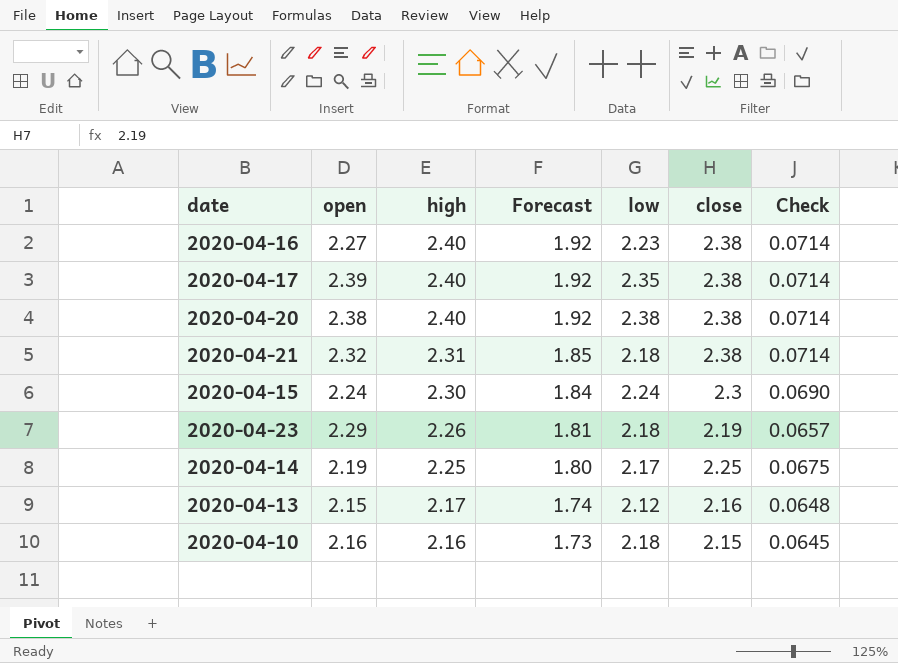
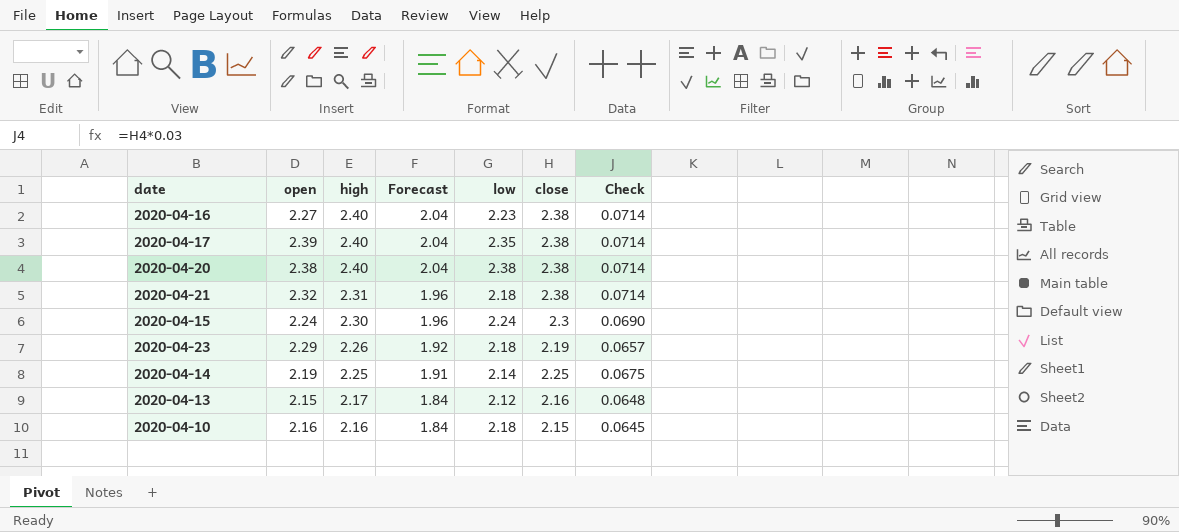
column Forecast | formula: [high] * 0.8 -> [high] * 0.85
2020-04-14 | low: 2.17 -> 2.14

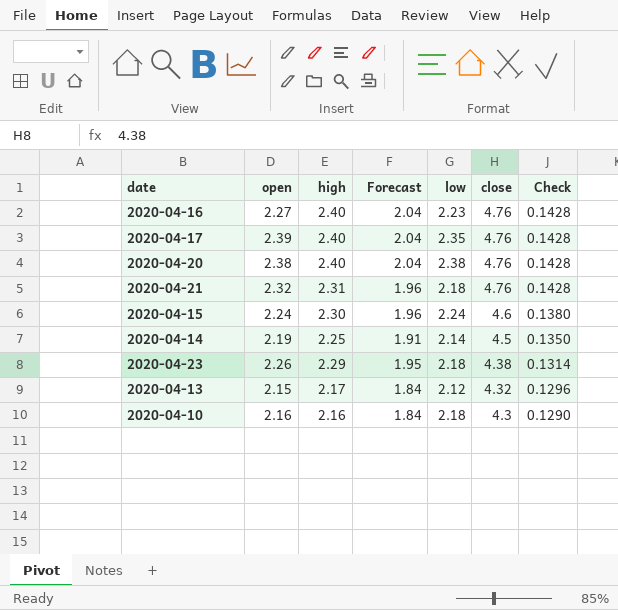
row order: high descending -> close descending
2020-04-16 | close: 2.38 -> 4.76
2020-04-16 | Check: 0.0714 -> 0.1428
2020-04-17 | close: 2.38 -> 4.76
2020-04-17 | Check: 0.0714 -> 0.1428
2020-04-20 | close: 2.38 -> 4.76
2020-04-20 | Check: 0.0714 -> 0.1428
2020-04-21 | close: 2.38 -> 4.76
2020-04-21 | Check: 0.0714 -> 0.1428
2020-04-15 | close: 2.3 -> 4.6
2020-04-15 | Check: 0.0690 -> 0.1380
2020-04-14 | close: 2.25 -> 4.5
2020-04-14 | Check: 0.0675 -> 0.1350
2020-04-23 | open: 2.29 -> 2.26
2020-04-23 | high: 2.26 -> 2.29
2020-04-23 | Forecast: 1.92 -> 1.95
2020-04-23 | close: 2.19 -> 4.38
2020-04-23 | Check: 0.0657 -> 0.1314
2020-04-13 | close: 2.16 -> 4.32
2020-04-13 | Check: 0.0648 -> 0.1296
2020-04-10 | close: 2.15 -> 4.3
2020-04-10 | Check: 0.0645 -> 0.1290

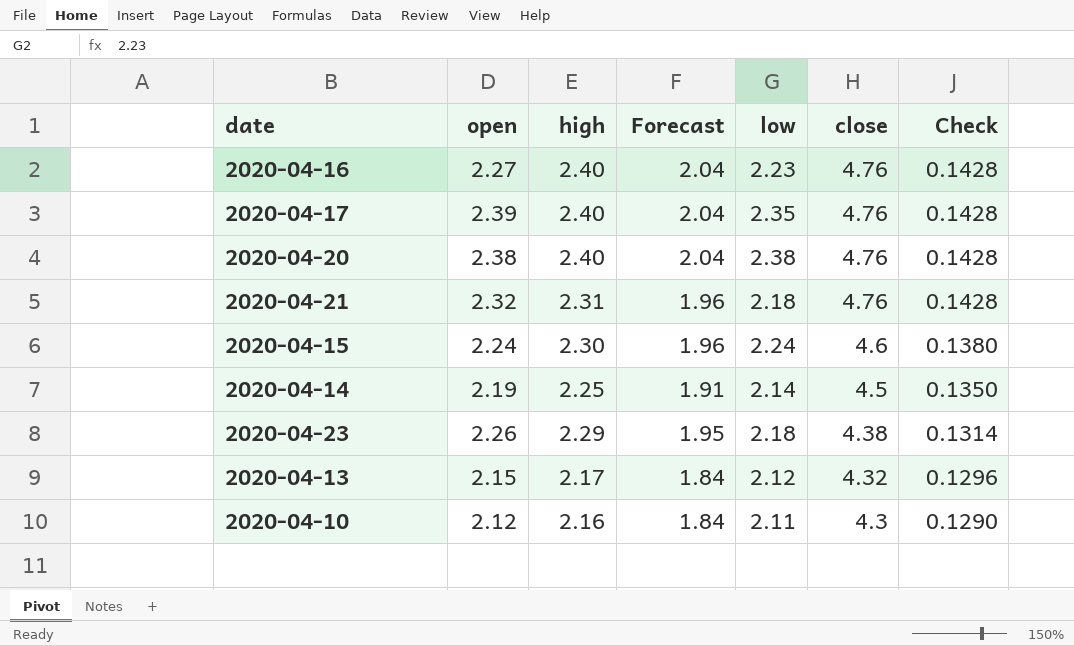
2020-04-10 | open: 2.16 -> 2.12
2020-04-10 | low: 2.18 -> 2.11

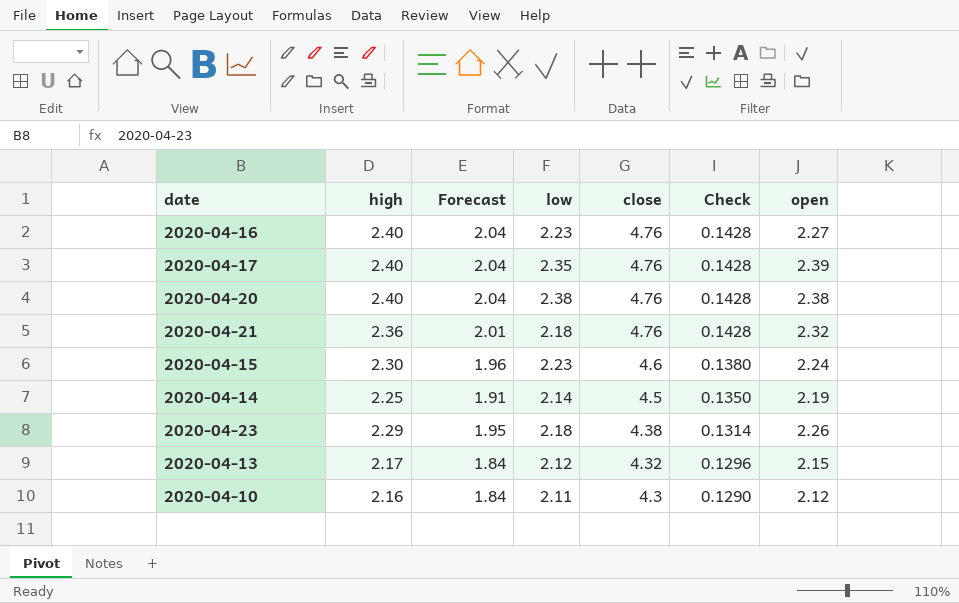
column open | position: 2 -> 7
2020-04-21 | high: 2.31 -> 2.36
2020-04-21 | Forecast: 1.96 -> 2.01
2020-04-15 | low: 2.24 -> 2.23

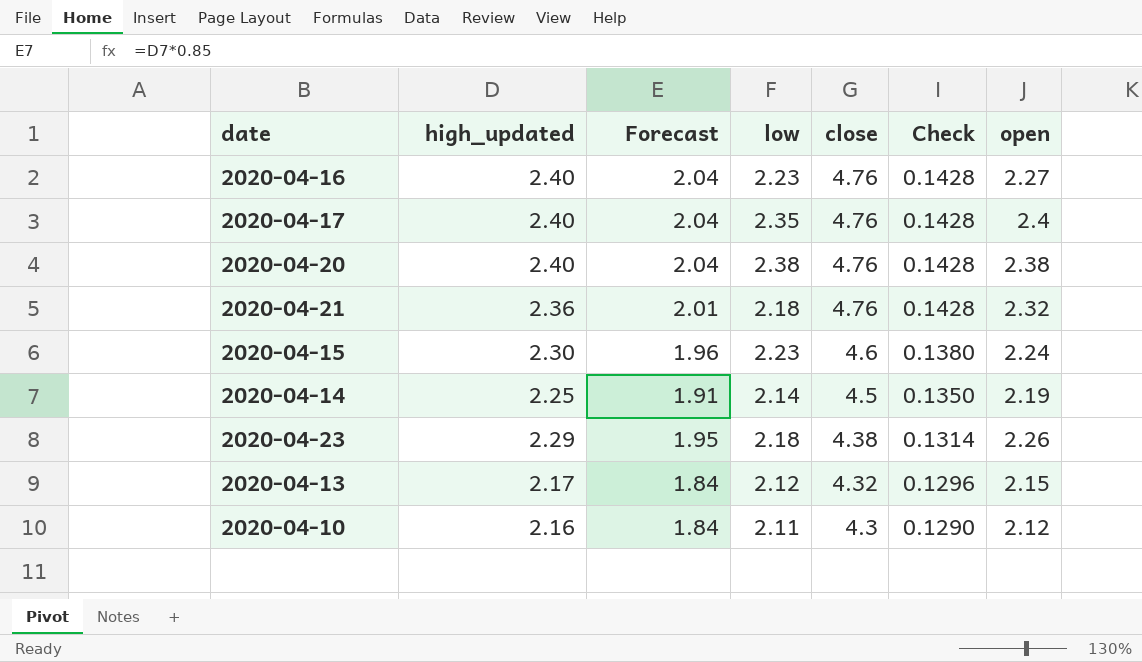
column name: high -> high_updated
2020-04-17 | open: 2.39 -> 2.4

